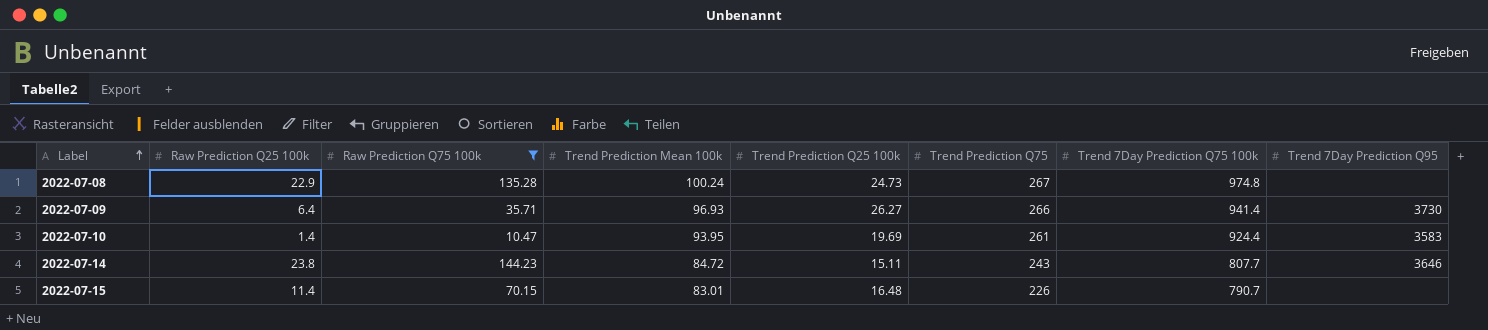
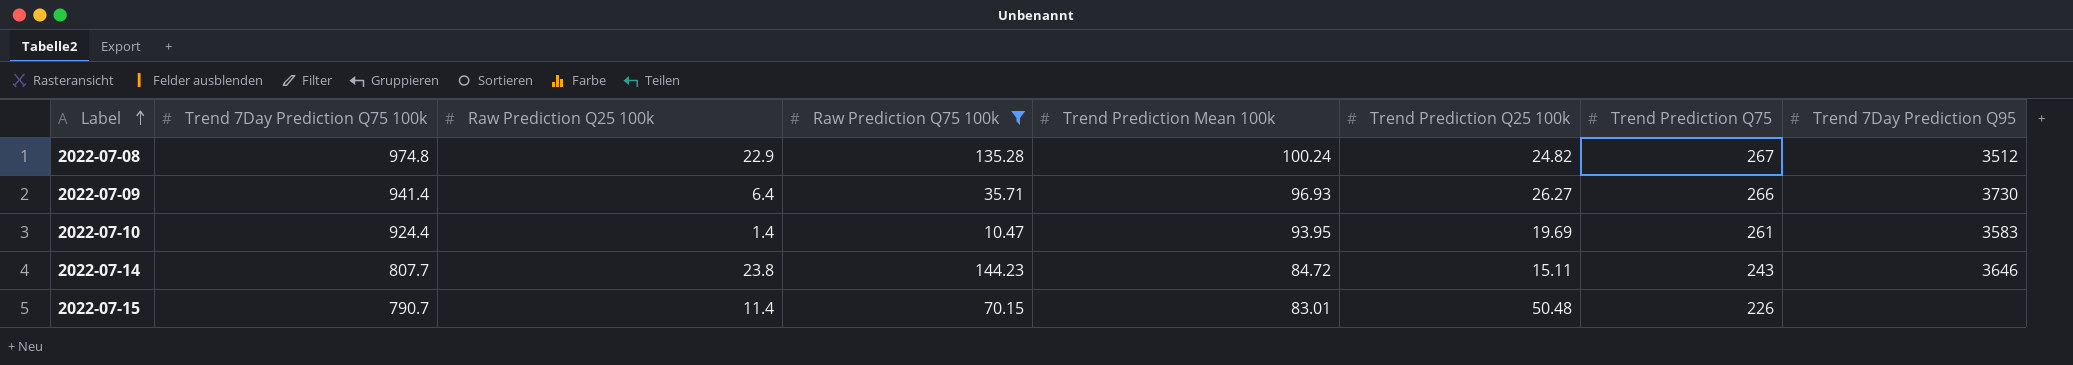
column Trend 7Day Prediction Q75 100k | position: 7 -> 2
2022-07-08 | Trend Prediction Q25 100k: 24.73 -> 24.82
2022-07-08 | Trend 7Day Prediction Q95: none -> 3512
2022-07-15 | Trend Prediction Q25 100k: 16.48 -> 50.48

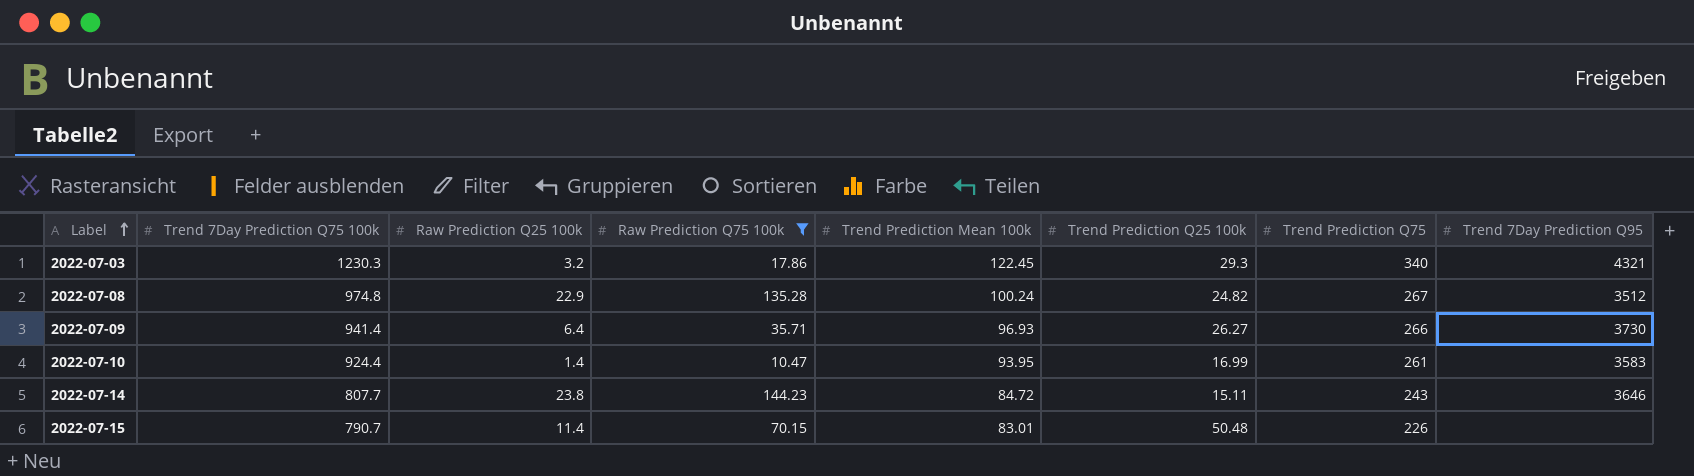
row 2022-07-03: none -> 1230.3 | 3.2 | 17.86 | 122.45 | 29.3 | 340 | 4321
2022-07-10 | Trend Prediction Q25 100k: 19.69 -> 16.99

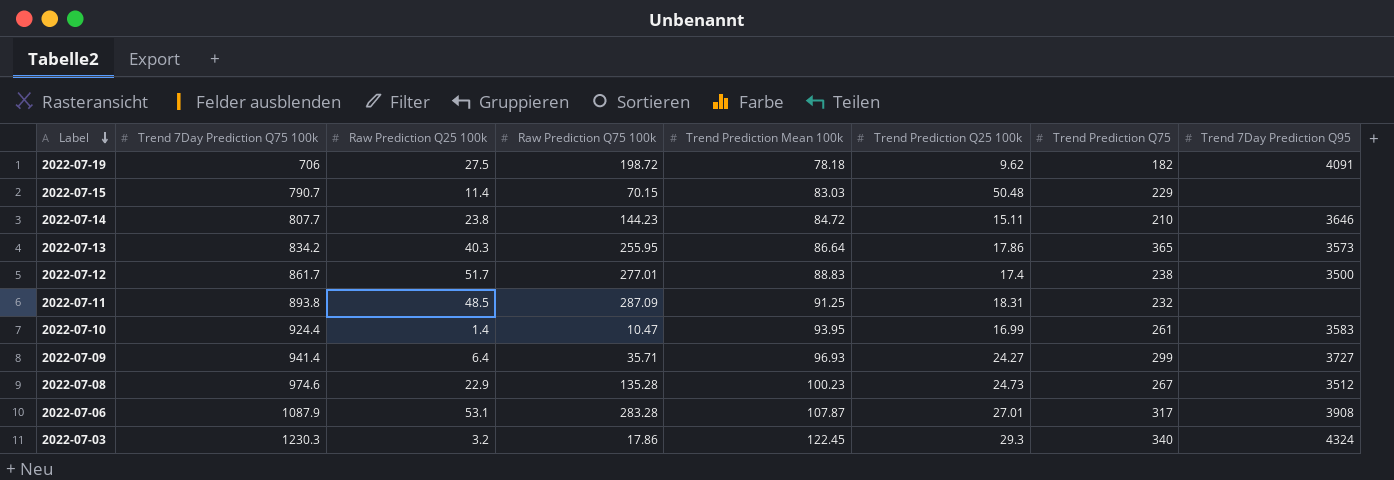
filter: Raw Prediction Q75 100k <= 144.23 -> none
row order: Label ascending -> Label descending
2022-07-15 | Trend Prediction Mean 100k: 83.01 -> 83.03
2022-07-15 | Trend Prediction Q75: 226 -> 229
2022-07-14 | Trend Prediction Q75: 243 -> 210
2022-07-09 | Trend Prediction Q25 100k: 26.27 -> 24.27
2022-07-09 | Trend Prediction Q75: 266 -> 299
2022-07-09 | Trend 7Day Prediction Q95: 3730 -> 3727
2022-07-08 | Trend 7Day Prediction Q75 100k: 974.8 -> 974.6
2022-07-08 | Trend Prediction Mean 100k: 100.24 -> 100.23
2022-07-08 | Trend Prediction Q25 100k: 24.82 -> 24.73
2022-07-03 | Trend 7Day Prediction Q95: 4321 -> 4324

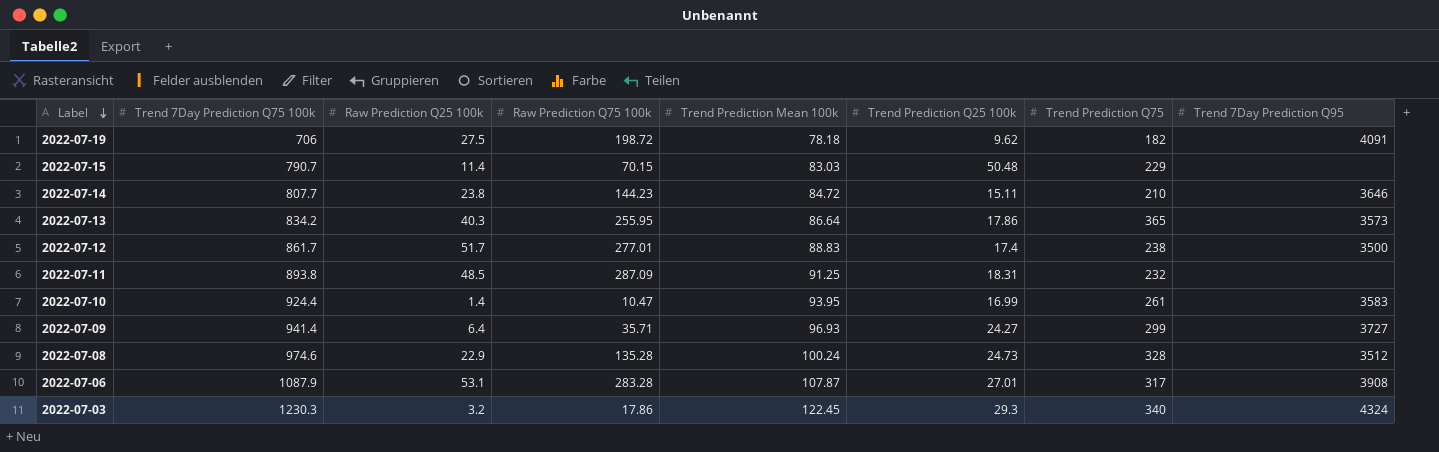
2022-07-08 | Trend Prediction Mean 100k: 100.23 -> 100.24
2022-07-08 | Trend Prediction Q75: 267 -> 328

